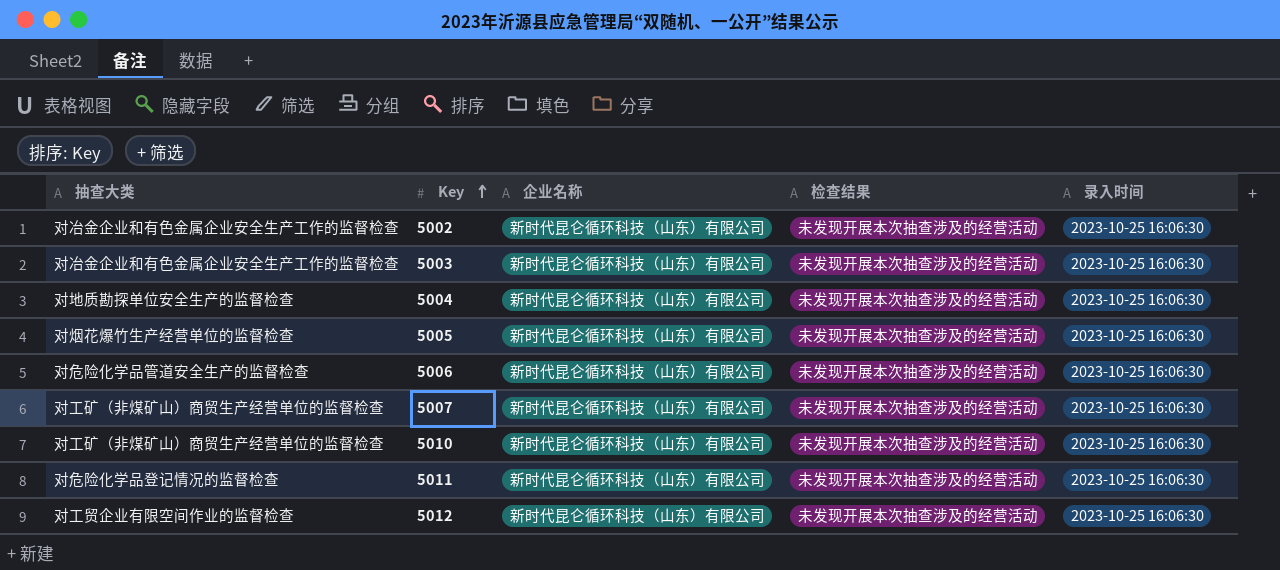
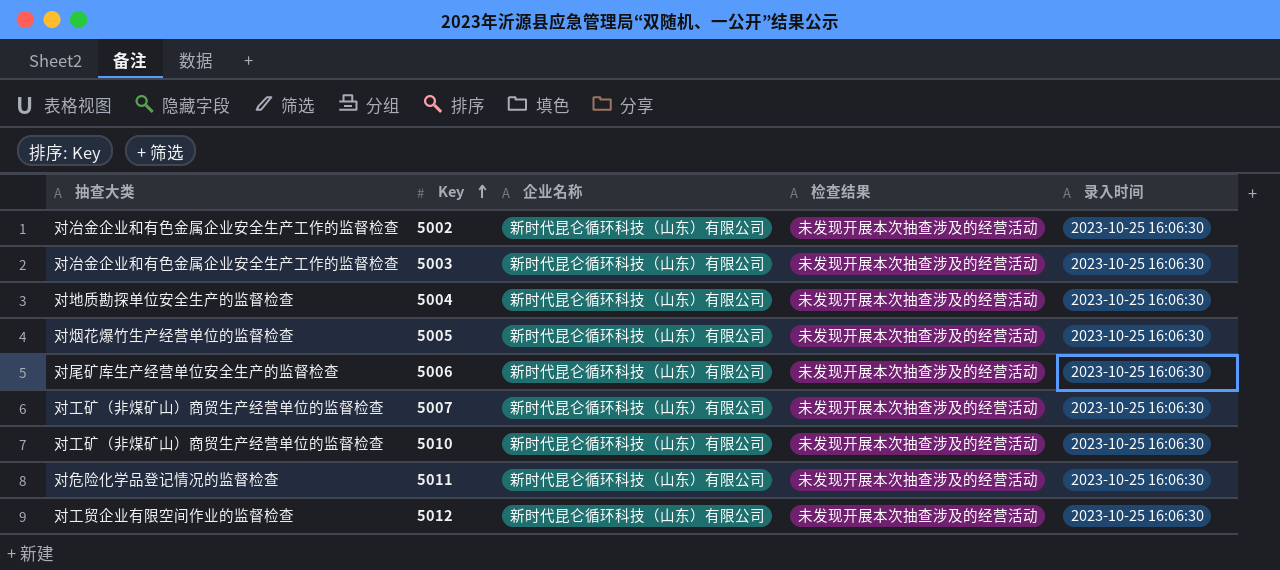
5006 | 抽查大类: 对危险化学品管道安全生产的监督检查 -> 对尾矿库生产经营单位安全生产的监督检查

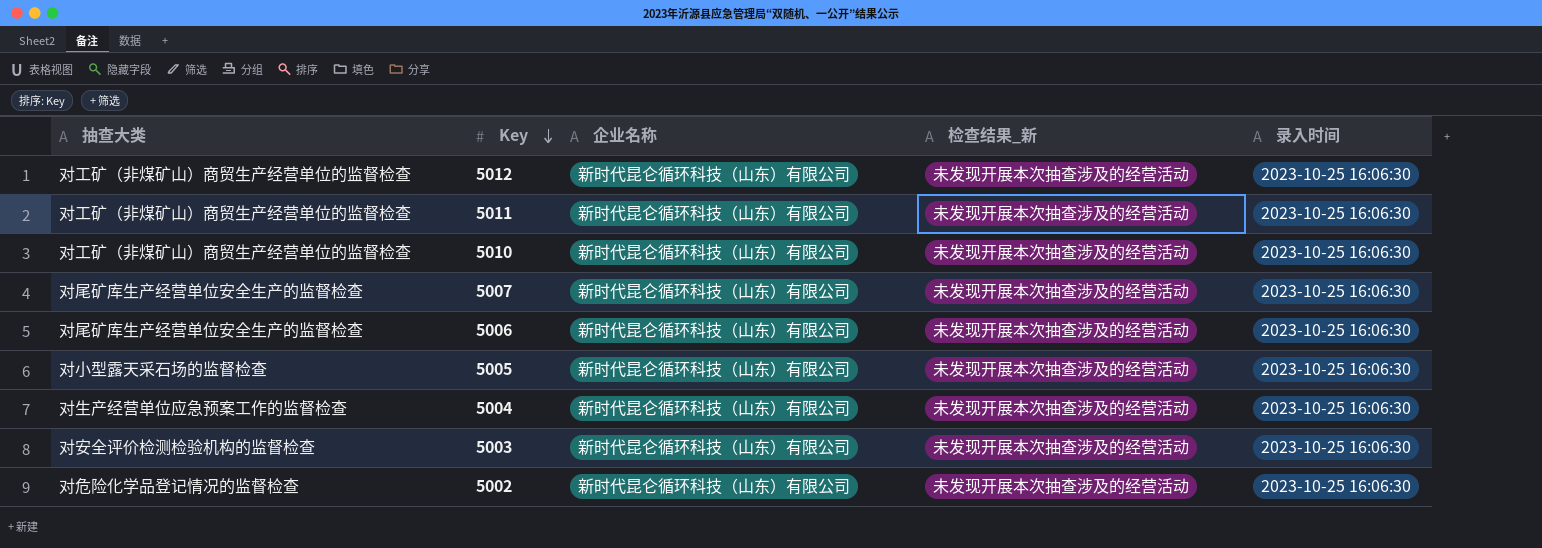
row order: Key ascending -> Key descending
column name: 检查结果 -> 检查结果_新
5012 | 抽查大类: 对工贸企业有限空间作业的监督检查 -> 对工矿（非煤矿山）商贸生产经营单位的监督检查
5011 | 抽查大类: 对危险化学品登记情况的监督检查 -> 对工矿（非煤矿山）商贸生产经营单位的监督检查
5007 | 抽查大类: 对工矿（非煤矿山）商贸生产经营单位的监督检查 -> 对尾矿库生产经营单位安全生产的监督检查
5005 | 抽查大类: 对烟花爆竹生产经营单位的监督检查 -> 对小型露天采石场的监督检查
5004 | 抽查大类: 对地质勘探单位安全生产的监督检查 -> 对生产经营单位应急预案工作的监督检查
5003 | 抽查大类: 对冶金企业和有色金属企业安全生产工作的监督检查 -> 对安全评价检测检验机构的监督检查
5002 | 抽查大类: 对冶金企业和有色金属企业安全生产工作的监督检查 -> 对危险化学品登记情况的监督检查

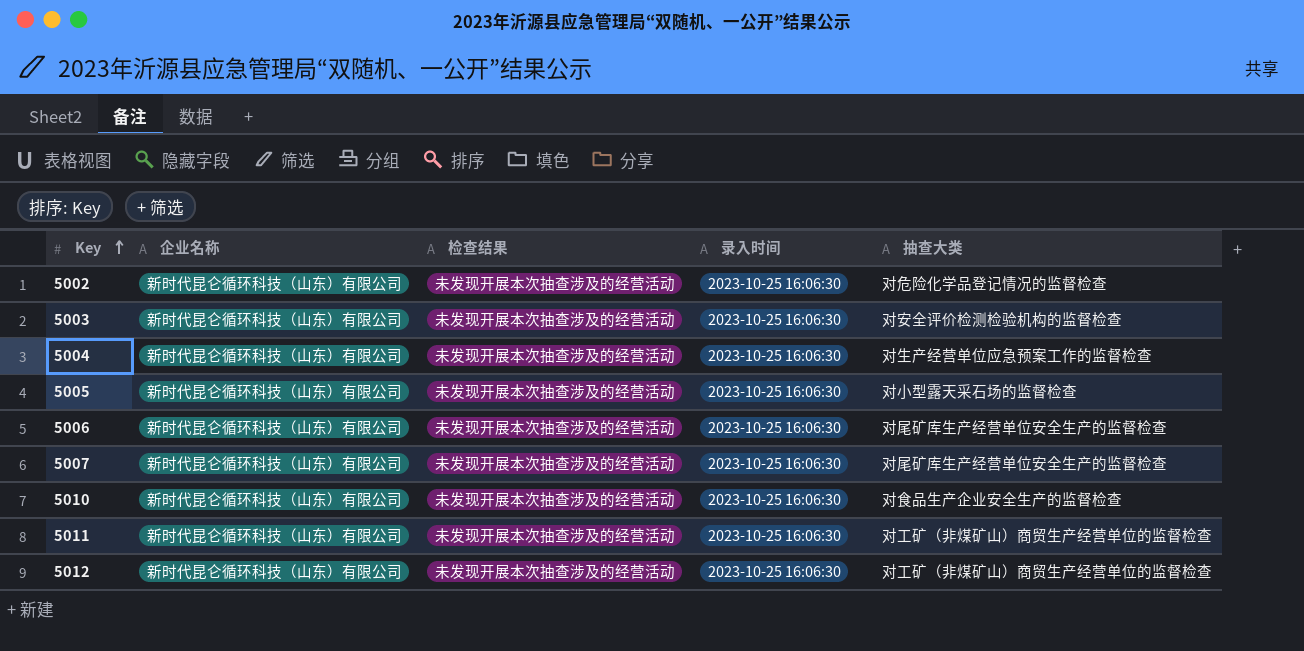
row order: Key descending -> Key ascending
column name: 检查结果_新 -> 检查结果
column 抽查大类 | position: 1 -> 5
5010 | 抽查大类: 对工矿（非煤矿山）商贸生产经营单位的监督检查 -> 对食品生产企业安全生产的监督检查

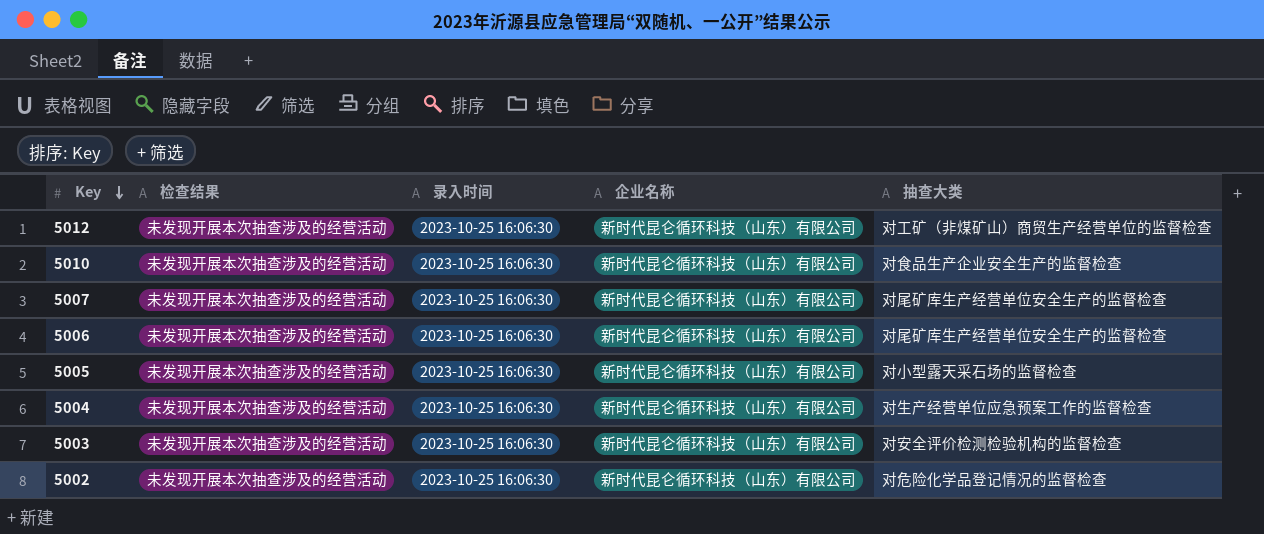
row order: Key ascending -> Key descending
column 企业名称 | position: 2 -> 4
row 5011: 新时代昆仑循环科技（山东）有限公司 | 未发现开展本次抽查涉及的经营活动 | 2023-10-25 16:06:30 | 对工矿（非煤矿山）商贸生产经营单位的监督检查 -> none

